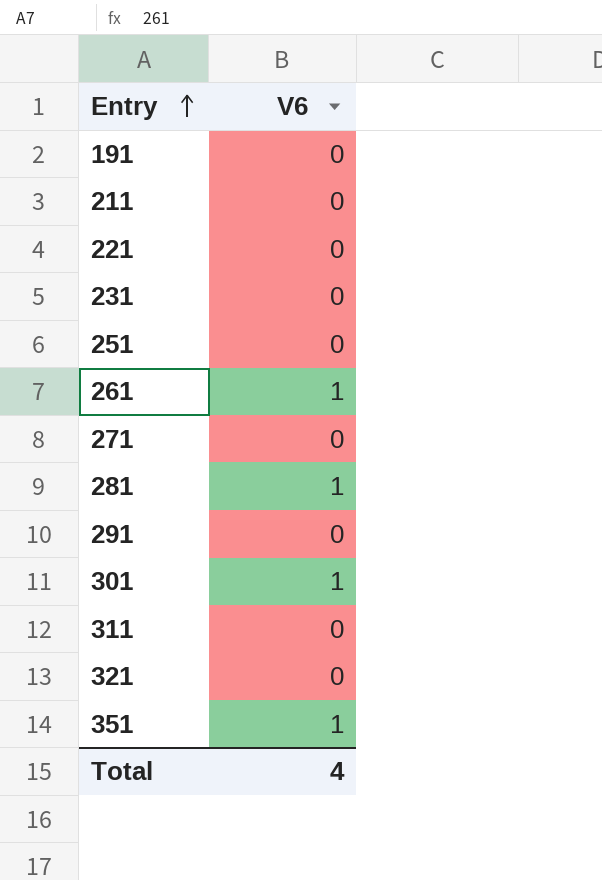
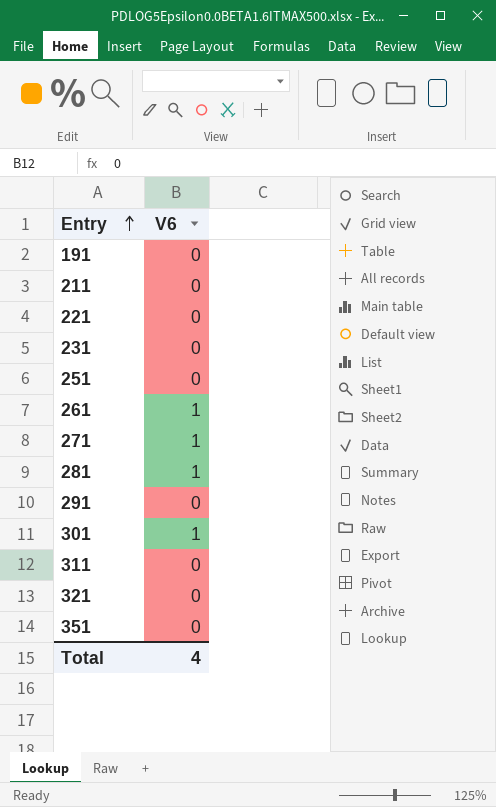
271 | V6: 0 -> 1
351 | V6: 1 -> 0

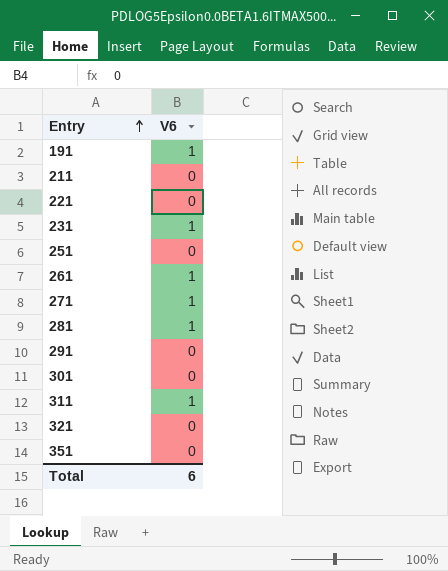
191 | V6: 0 -> 1
231 | V6: 0 -> 1
301 | V6: 1 -> 0
311 | V6: 0 -> 1
Total | V6: 4 -> 6

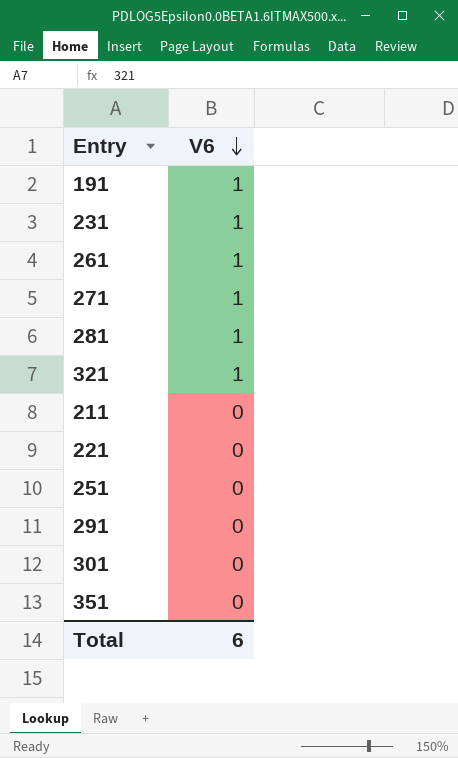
row order: Entry ascending -> V6 descending
row 311: 1 -> none
321 | V6: 0 -> 1

